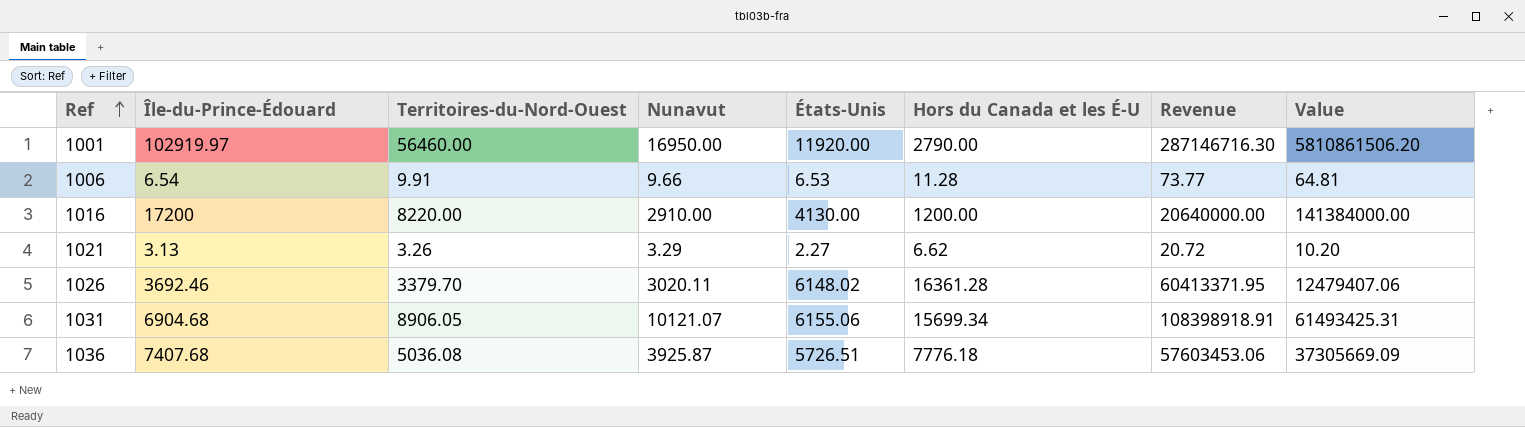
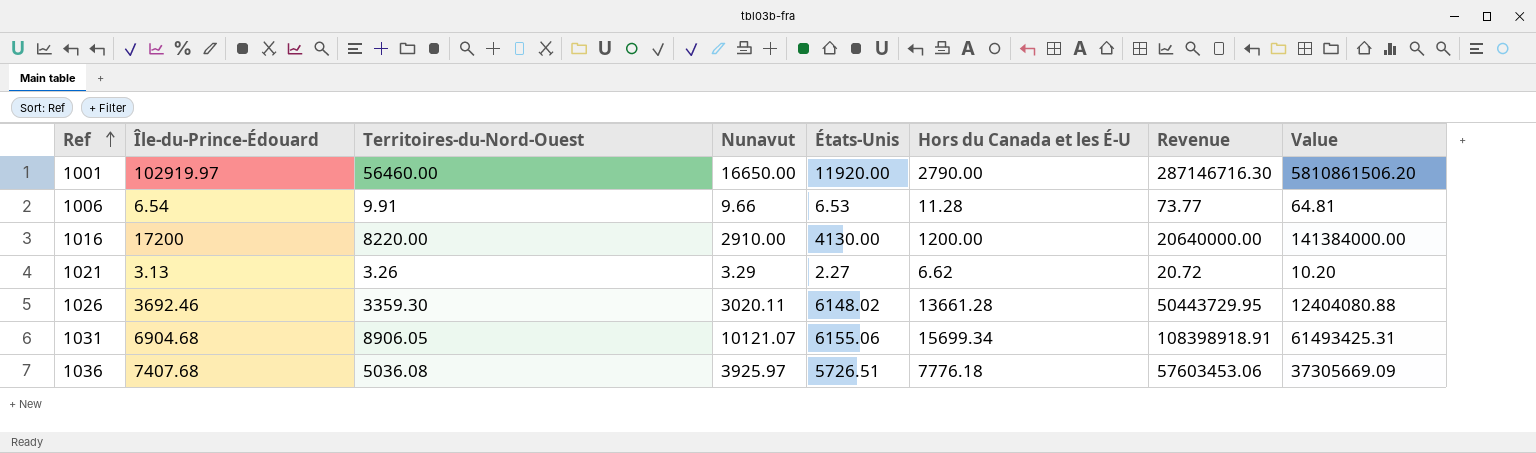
1001 | Nunavut: 16950.00 -> 16650.00
1026 | Territoires-du-Nord-Ouest: 3379.70 -> 3359.30
1026 | Hors du Canada et les É-U: 16361.28 -> 13661.28
1026 | Revenue: 60413371.95 -> 50443729.95
1026 | Value: 12479407.06 -> 12404080.88
1036 | Nunavut: 3925.87 -> 3925.97

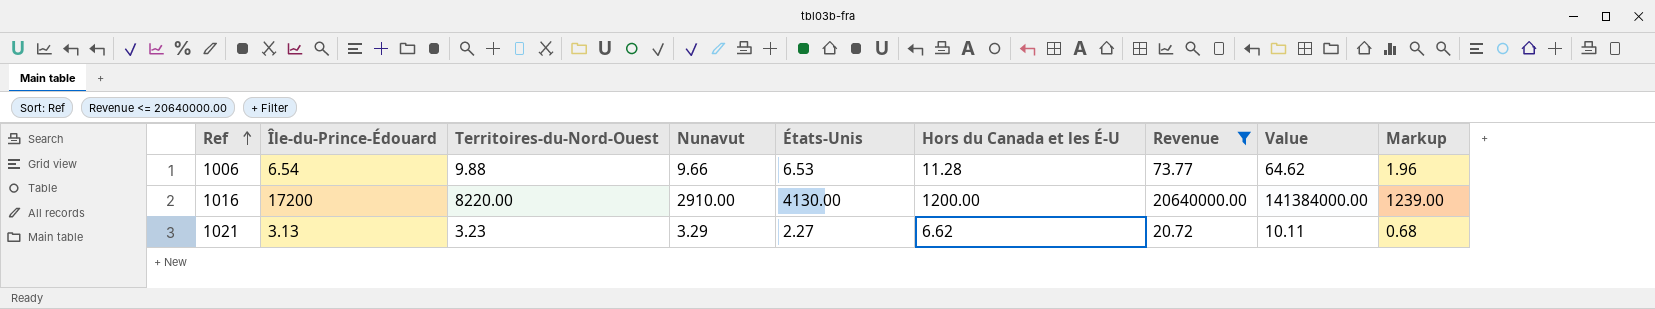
filter: none -> Revenue <= 20640000.00
column Markup | formula: none -> [États-Unis] * 0.3
1006 | Territoires-du-Nord-Ouest: 9.91 -> 9.88
1006 | Value: 64.81 -> 64.62
1021 | Territoires-du-Nord-Ouest: 3.26 -> 3.23
1021 | Value: 10.20 -> 10.11

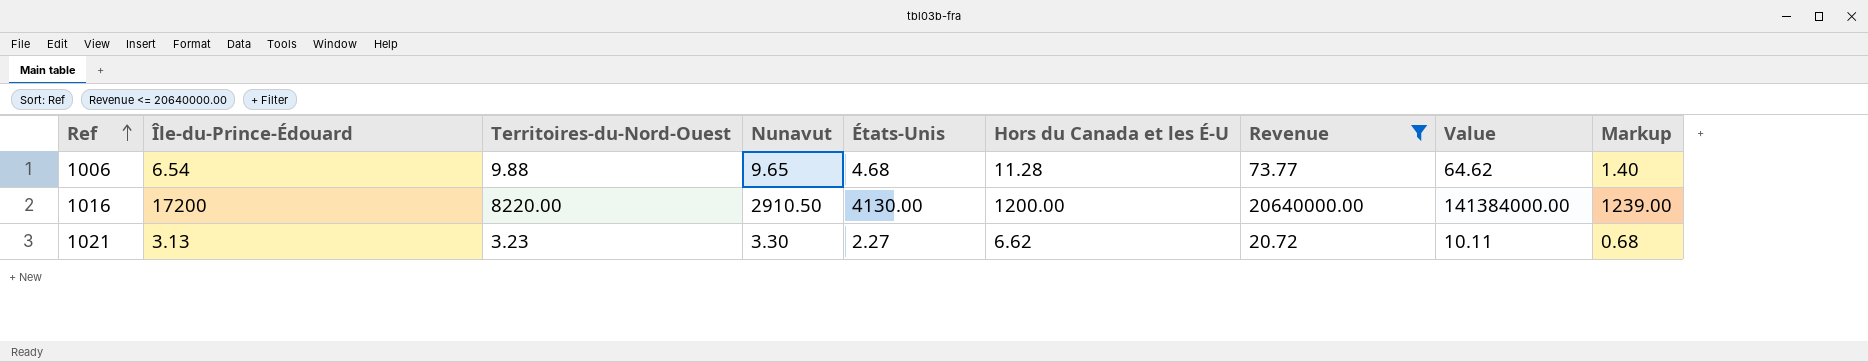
1006 | Nunavut: 9.66 -> 9.65
1006 | États-Unis: 6.53 -> 4.68
1006 | Markup: 1.96 -> 1.40
1016 | Nunavut: 2910.00 -> 2910.50
1021 | Nunavut: 3.29 -> 3.30

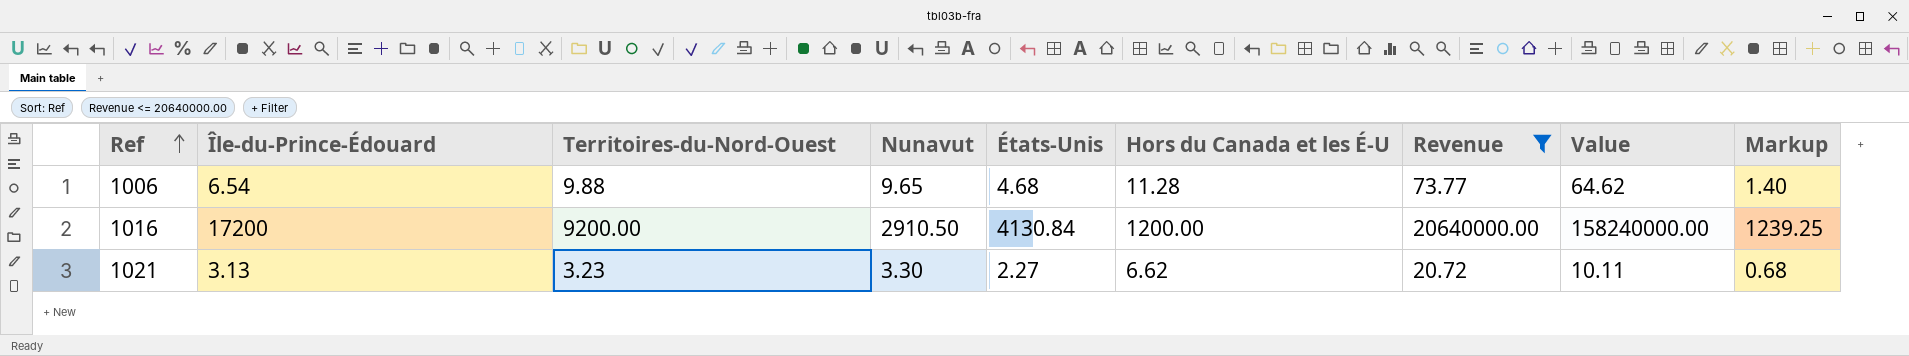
1016 | Territoires-du-Nord-Ouest: 8220.00 -> 9200.00
1016 | États-Unis: 4130.00 -> 4130.84
1016 | Value: 141384000.00 -> 158240000.00
1016 | Markup: 1239.00 -> 1239.25

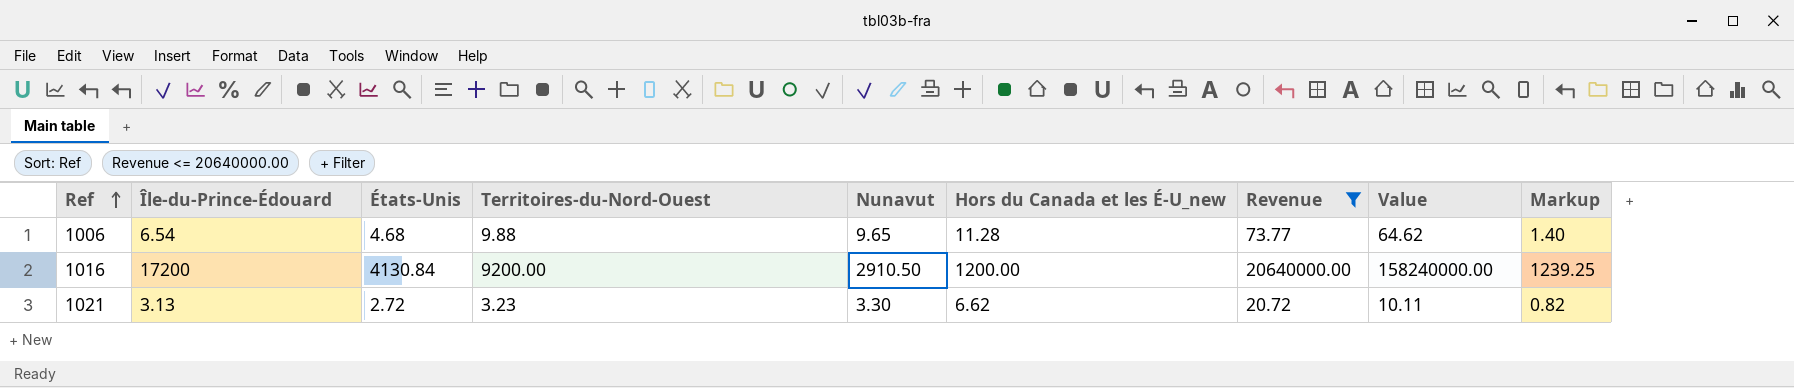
column États-Unis | position: 5 -> 3
column name: Hors du Canada et les É-U -> Hors du Canada et les É-U_new
1021 | États-Unis: 2.27 -> 2.72
1021 | Markup: 0.68 -> 0.82

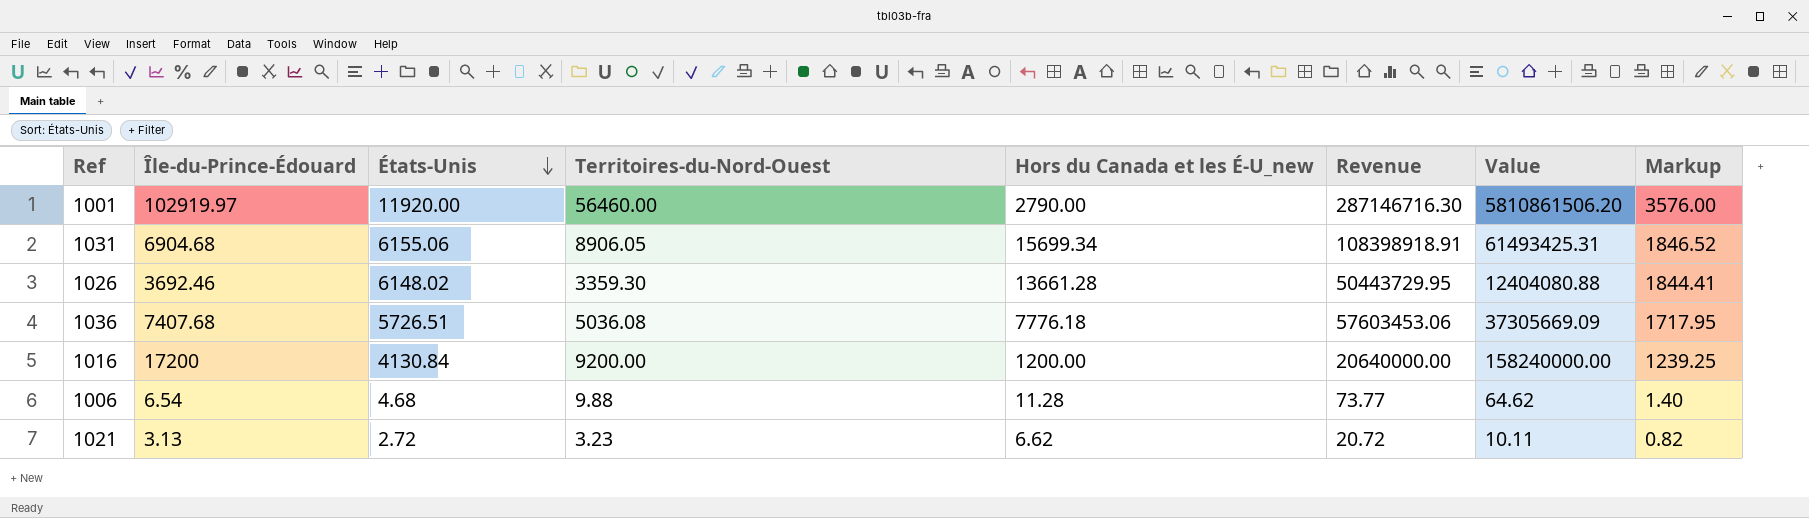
filter: Revenue <= 20640000.00 -> none
row order: Ref ascending -> États-Unis descending
column Nunavut | position: 5 -> none

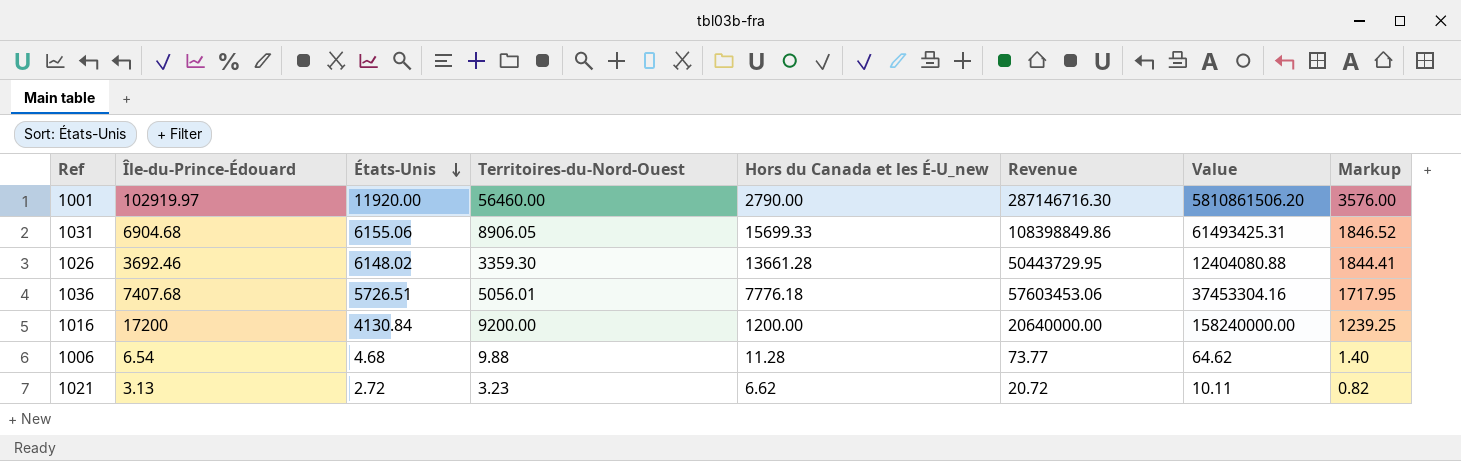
1031 | Hors du Canada et les É-U_new: 15699.34 -> 15699.33
1031 | Revenue: 108398918.91 -> 108398849.86
1036 | Territoires-du-Nord-Ouest: 5036.08 -> 5056.01
1036 | Value: 37305669.09 -> 37453304.16

